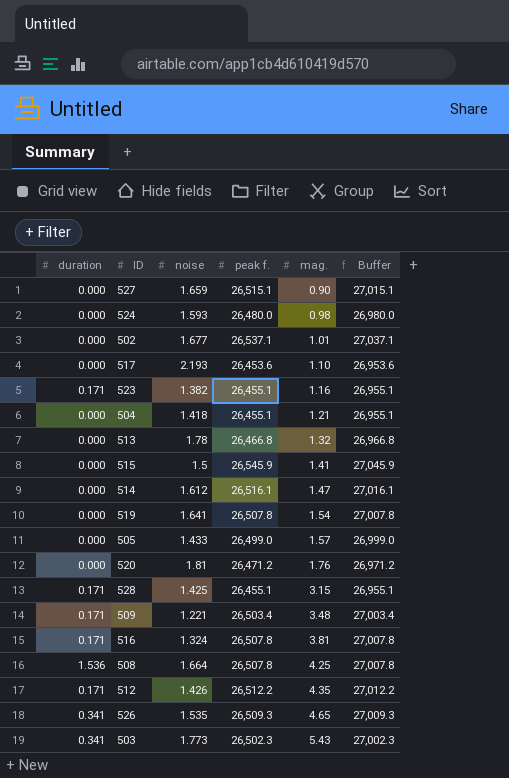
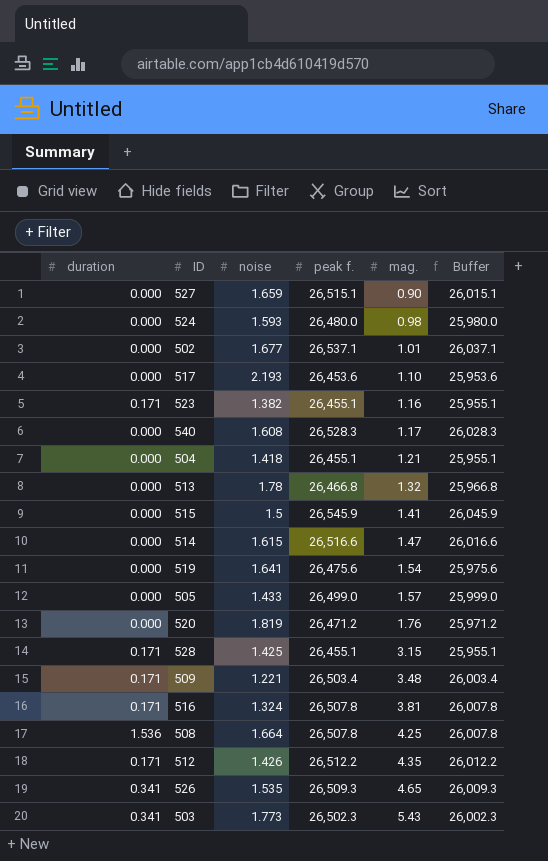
column Buffer | formula: [peak f.] + 500 -> [peak f.] - 500
row 540: none -> 0.000 | 1.608 | 26,528.3 | 1.17 | 26,028.3
514 | noise: 1.612 -> 1.615
514 | peak f.: 26,516.1 -> 26,516.6
519 | peak f.: 26,507.8 -> 26,475.6
520 | noise: 1.81 -> 1.819

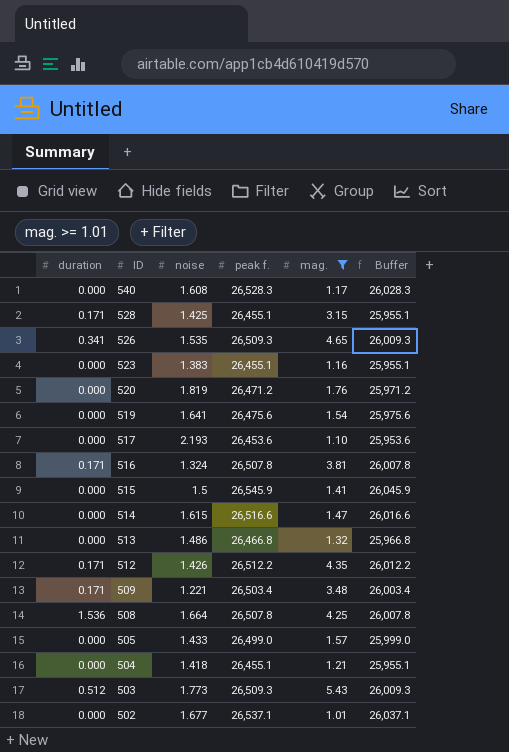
filter: none -> mag. >= 1.01
row order: mag. ascending -> ID descending
523 | duration: 0.171 -> 0.000
523 | noise: 1.382 -> 1.383
513 | noise: 1.78 -> 1.486
503 | duration: 0.341 -> 0.512
503 | peak f.: 26,502.3 -> 26,509.3
503 | Buffer: 26,002.3 -> 26,009.3

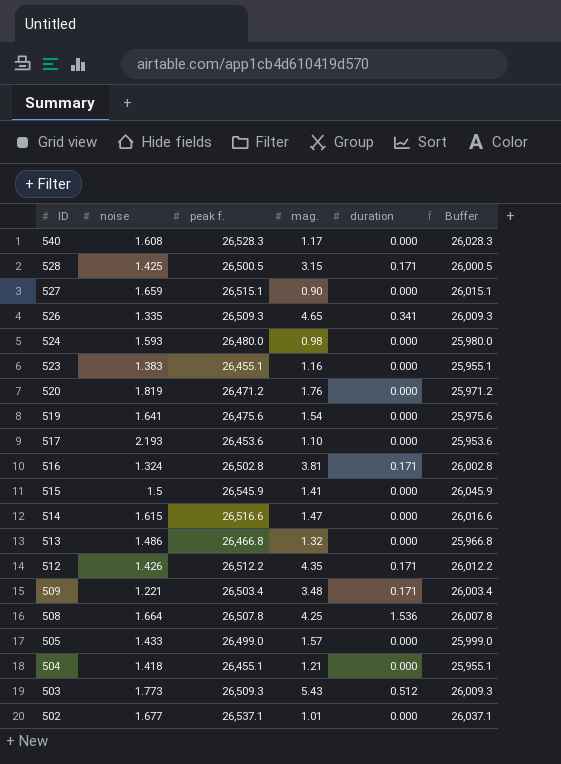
filter: mag. >= 1.01 -> none
column duration | position: 1 -> 5
528 | peak f.: 26,455.1 -> 26,500.5
528 | Buffer: 25,955.1 -> 26,000.5
526 | noise: 1.535 -> 1.335
516 | peak f.: 26,507.8 -> 26,502.8
516 | Buffer: 26,007.8 -> 26,002.8

